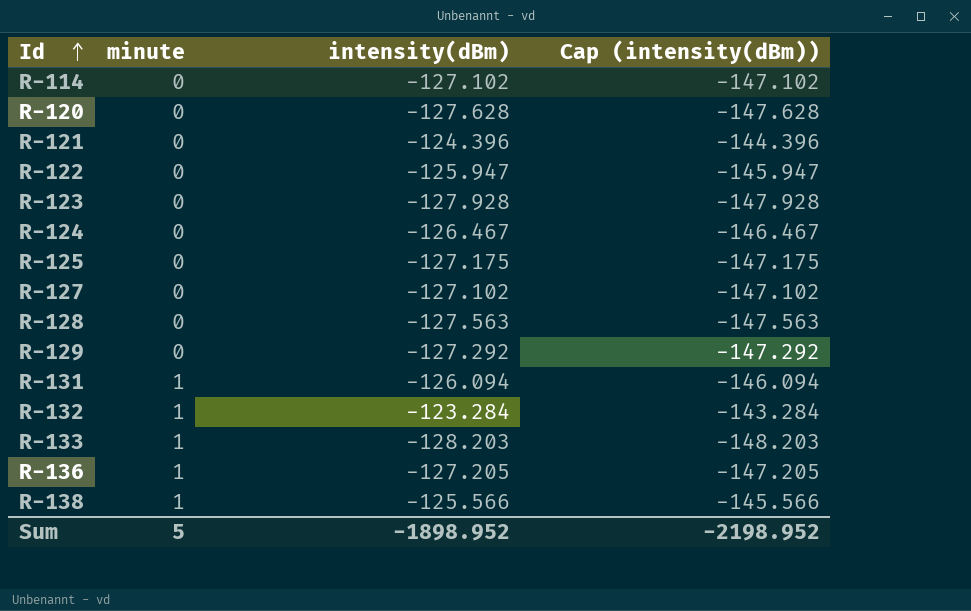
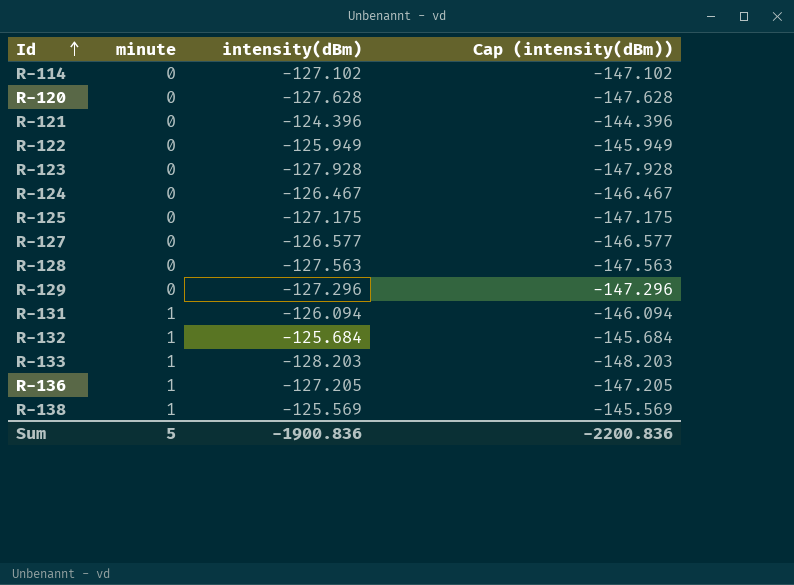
R-122 | intensity(dBm): -125.947 -> -125.949
R-122 | Cap (intensity(dBm)): -145.947 -> -145.949
R-127 | intensity(dBm): -127.102 -> -126.577
R-127 | Cap (intensity(dBm)): -147.102 -> -146.577
R-129 | intensity(dBm): -127.292 -> -127.296
R-129 | Cap (intensity(dBm)): -147.292 -> -147.296
R-132 | intensity(dBm): -123.284 -> -125.684
R-132 | Cap (intensity(dBm)): -143.284 -> -145.684
R-138 | intensity(dBm): -125.566 -> -125.569
R-138 | Cap (intensity(dBm)): -145.566 -> -145.569
Sum | intensity(dBm): -1898.952 -> -1900.836
Sum | Cap (intensity(dBm)): -2198.952 -> -2200.836

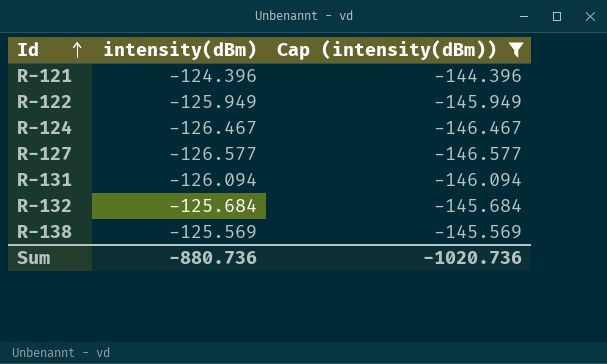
filter: none -> Cap (intensity(dBm)) >= -146.577
column minute | position: 2 -> none
Sum | intensity(dBm): -1900.836 -> -880.736
Sum | Cap (intensity(dBm)): -2200.836 -> -1020.736

